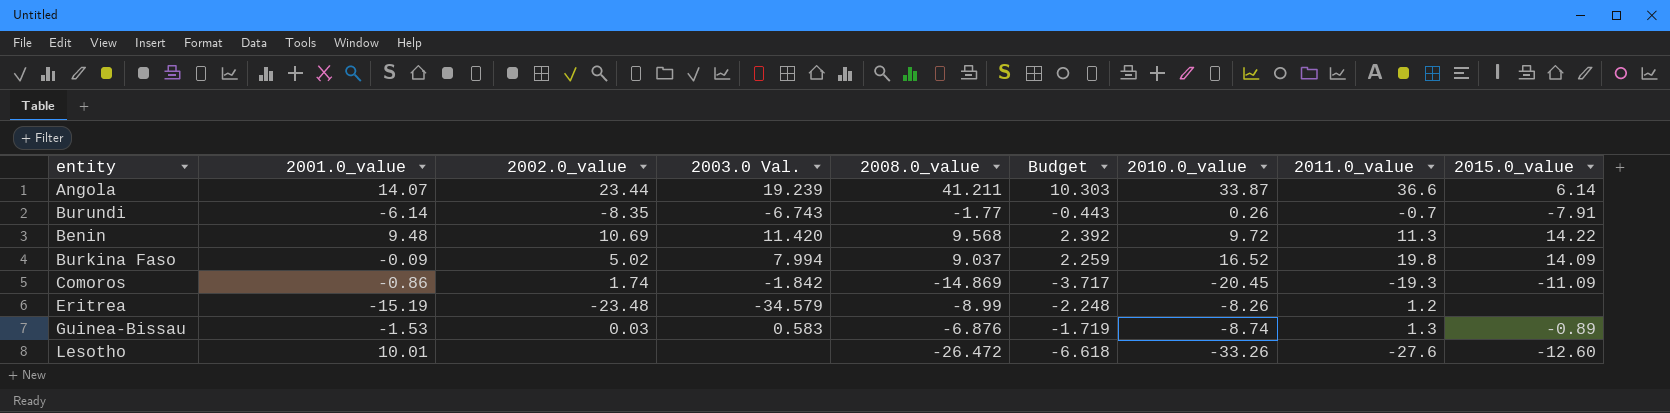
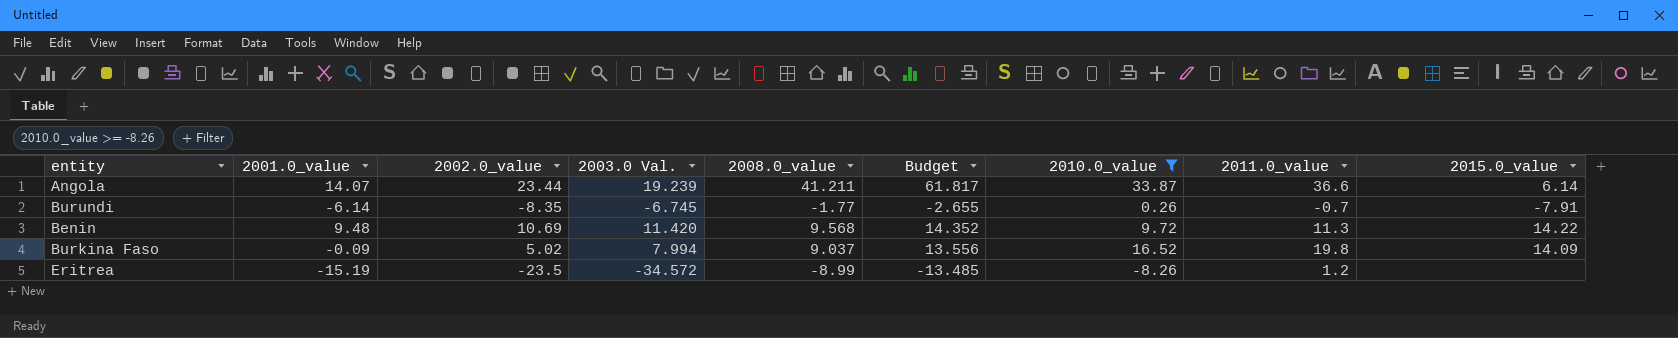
filter: none -> 2010.0_value >= -8.26
column Budget | formula: [2008.0_value] * 0.25 -> [2008.0_value] * 1.5
Burundi | 2003.0 Val.: -6.743 -> -6.745
Eritrea | 2002.0_value: -23.48 -> -23.5
Eritrea | 2003.0 Val.: -34.579 -> -34.572

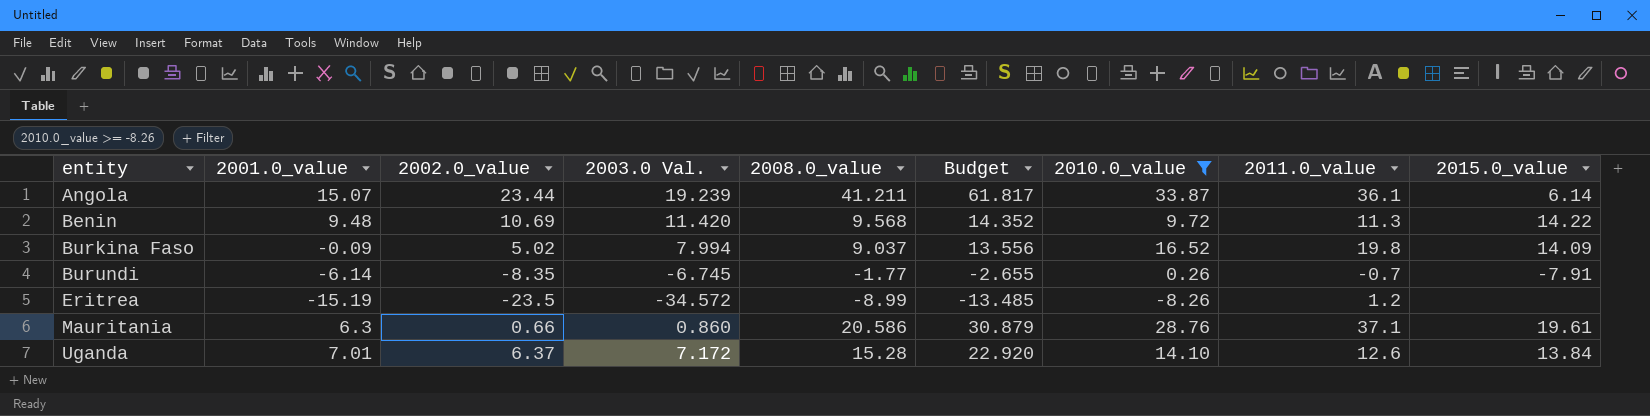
row order: none -> entity ascending
Angola | 2001.0_value: 14.07 -> 15.07
Angola | 2011.0_value: 36.6 -> 36.1
row Mauritania: none -> 6.3 | 0.66 | 0.860 | 20.586 | 30.879 | 28.76 | 37.1 | 19.61
row Uganda: none -> 7.01 | 6.37 | 7.172 | 15.28 | 22.920 | 14.10 | 12.6 | 13.84

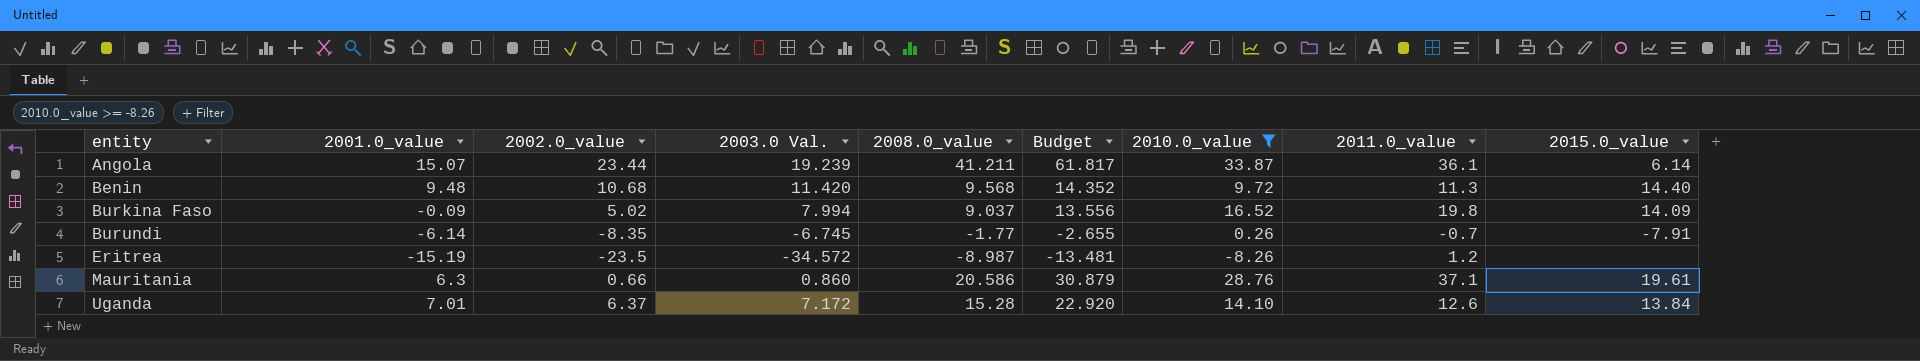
Benin | 2002.0_value: 10.69 -> 10.68
Benin | 2015.0_value: 14.22 -> 14.40
Eritrea | 2008.0_value: -8.99 -> -8.987
Eritrea | Budget: -13.485 -> -13.481

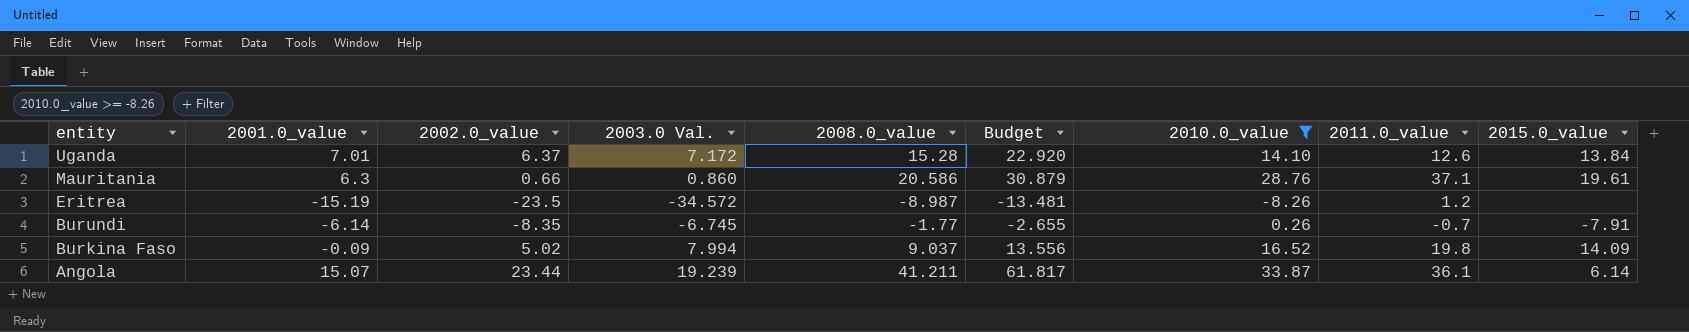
row order: entity ascending -> entity descending
row Benin: 9.48 | 10.68 | 11.420 | 9.568 | 14.352 | 9.72 | 11.3 | 14.40 -> none

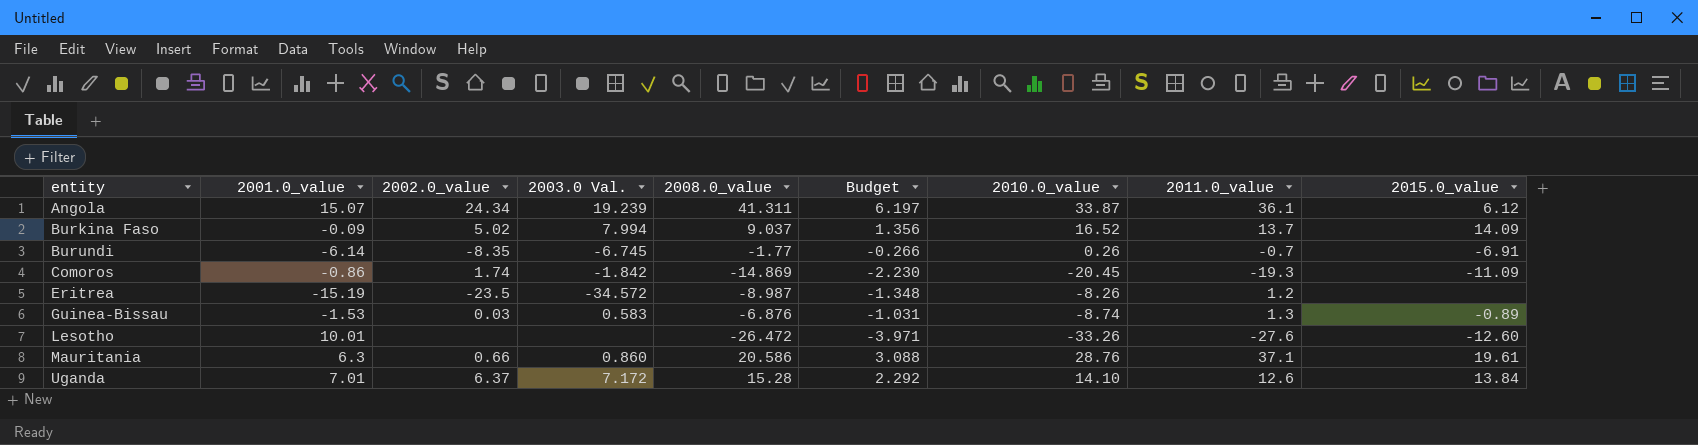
filter: 2010.0_value >= -8.26 -> none
row order: entity descending -> entity ascending
column Budget | formula: [2008.0_value] * 1.5 -> [2008.0_value] * 0.15
Angola | 2002.0_value: 23.44 -> 24.34
Angola | 2008.0_value: 41.211 -> 41.311
Angola | 2015.0_value: 6.14 -> 6.12
Burkina Faso | 2011.0_value: 19.8 -> 13.7
Burundi | 2015.0_value: -7.91 -> -6.91

